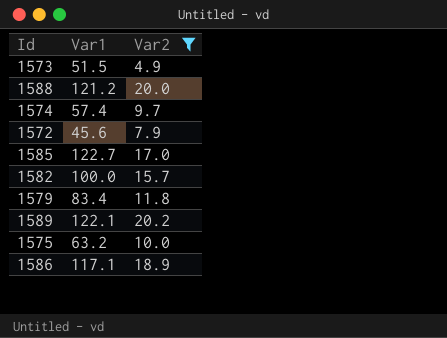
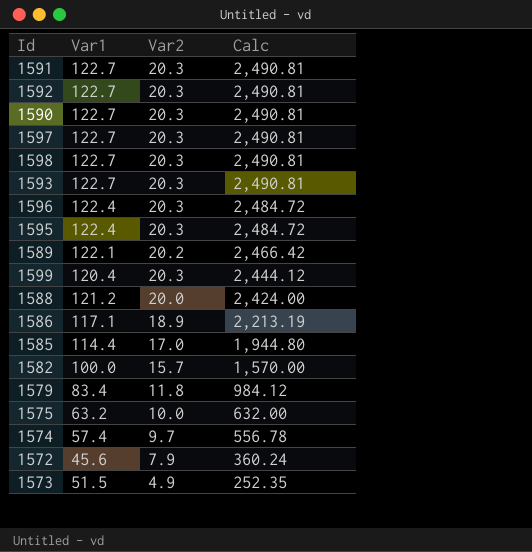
filter: Var2 != 20.3 -> none
row order: none -> Calc descending
column Calc | formula: none -> [Var1] * [Var2]
1585 | Var1: 122.7 -> 114.4

